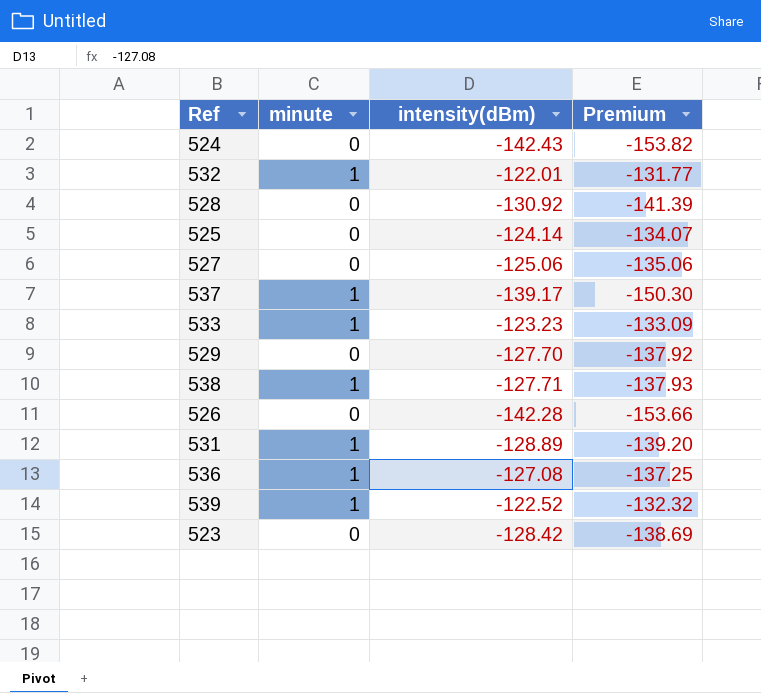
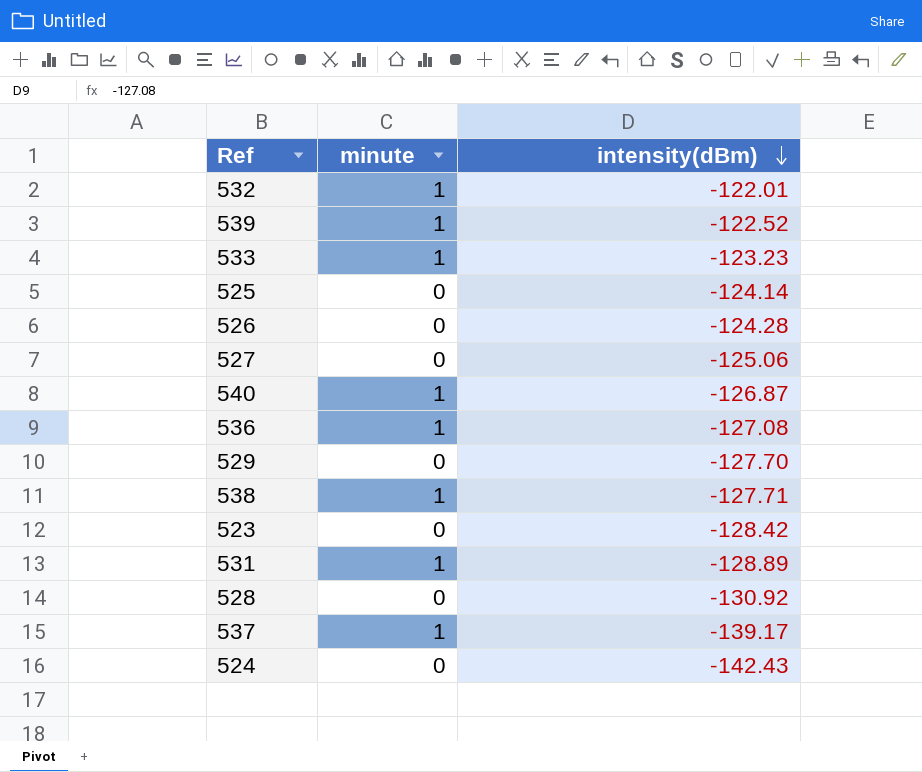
row order: none -> intensity(dBm) descending
column Premium | formula: [intensity(dBm)] * 1.08 -> none
526 | intensity(dBm): -142.28 -> -124.28
row 540: none -> 1 | -126.87

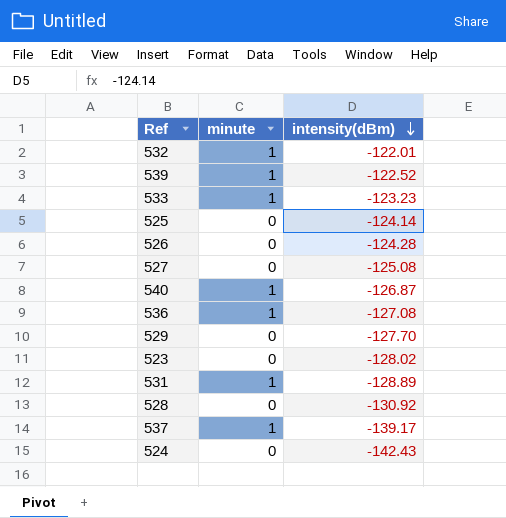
row 538: 1 | -127.71 -> none
527 | intensity(dBm): -125.06 -> -125.08
523 | intensity(dBm): -128.42 -> -128.02

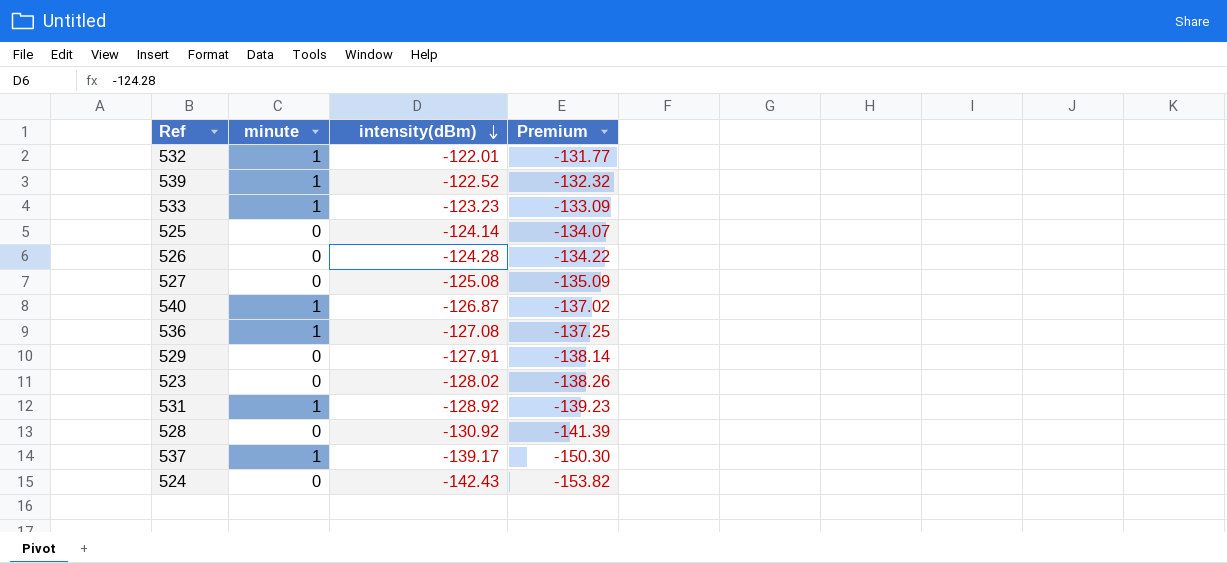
column Premium | formula: none -> [intensity(dBm)] * 1.08
529 | intensity(dBm): -127.70 -> -127.91
531 | intensity(dBm): -128.89 -> -128.92

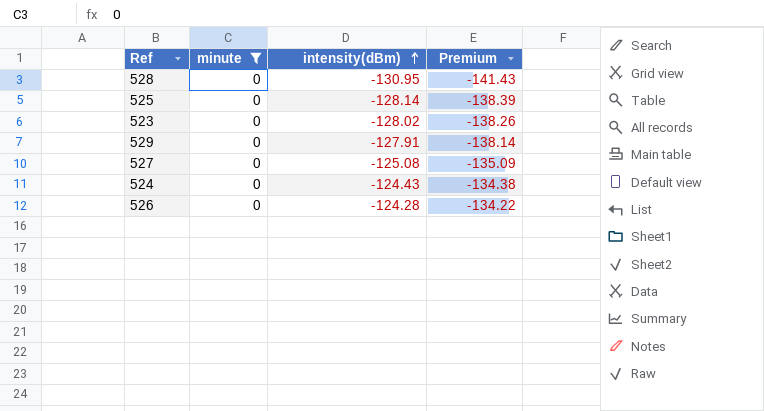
filter: none -> minute = 0
row order: intensity(dBm) descending -> intensity(dBm) ascending
528 | intensity(dBm): -130.92 -> -130.95
528 | Premium: -141.39 -> -141.43
525 | intensity(dBm): -124.14 -> -128.14
525 | Premium: -134.07 -> -138.39
524 | intensity(dBm): -142.43 -> -124.43
524 | Premium: -153.82 -> -134.38

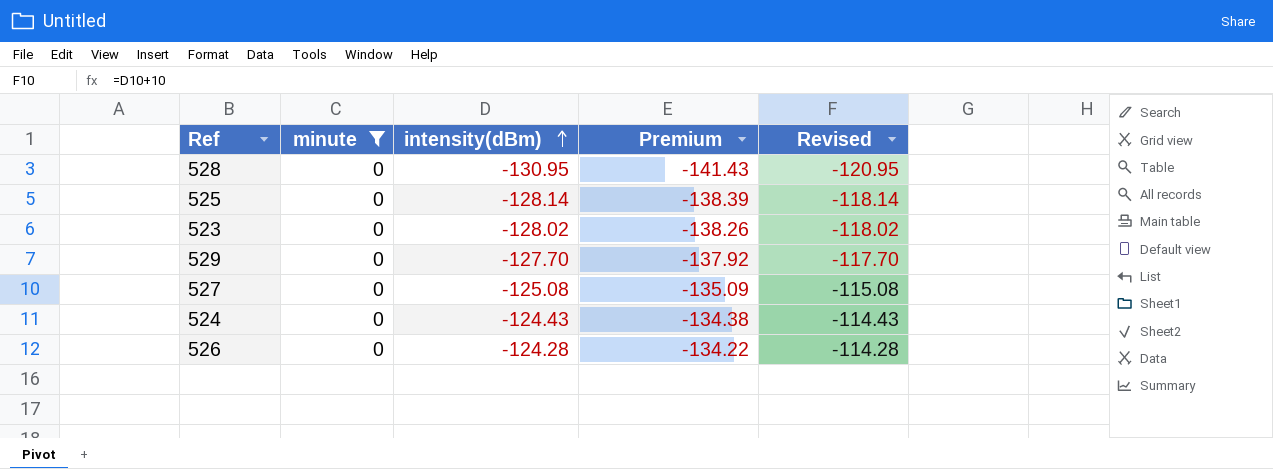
column Revised | formula: none -> [intensity(dBm)] + 10
529 | intensity(dBm): -127.91 -> -127.70
529 | Premium: -138.14 -> -137.92

